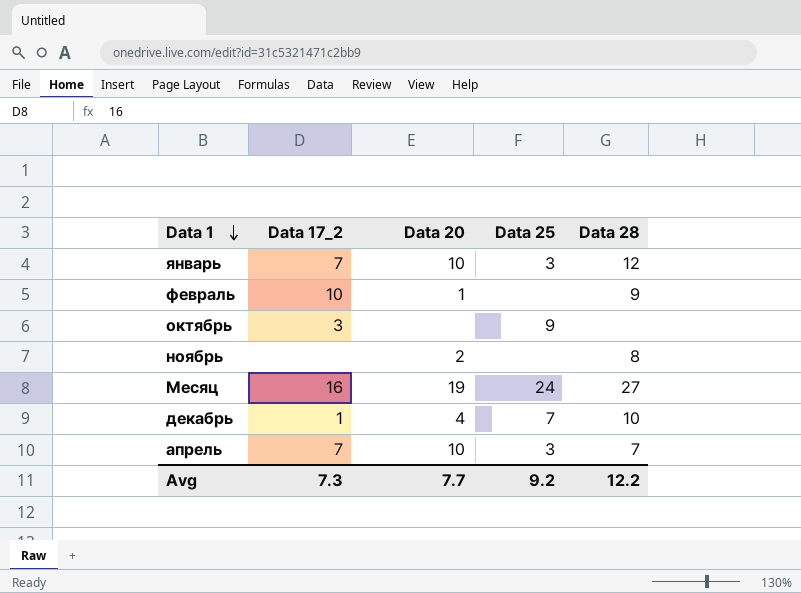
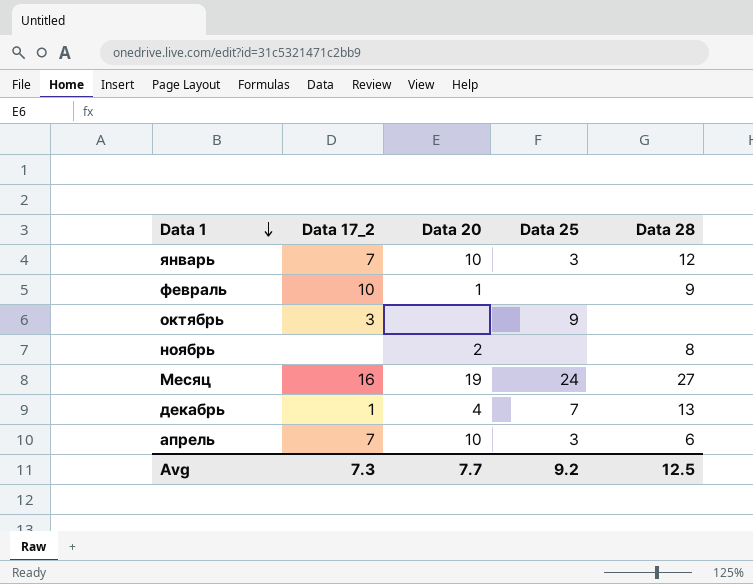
декабрь | Data 28: 10 -> 13
апрель | Data 28: 7 -> 6
Avg | Data 28: 12.2 -> 12.5

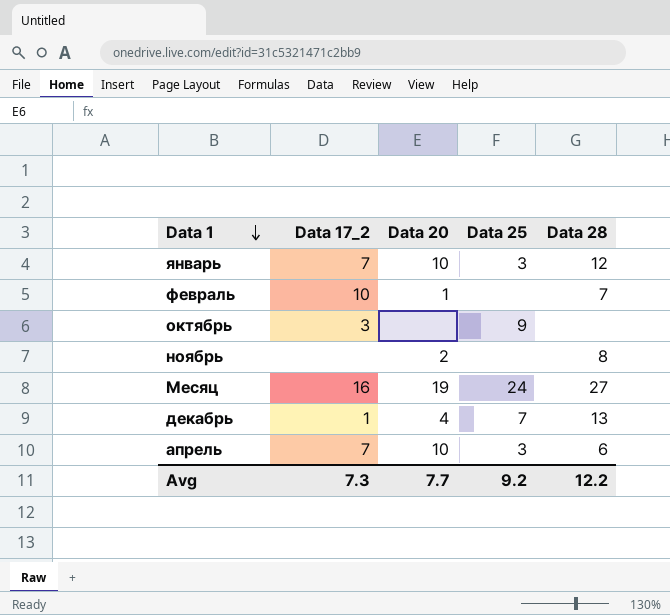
февраль | Data 28: 9 -> 7
Avg | Data 28: 12.5 -> 12.2

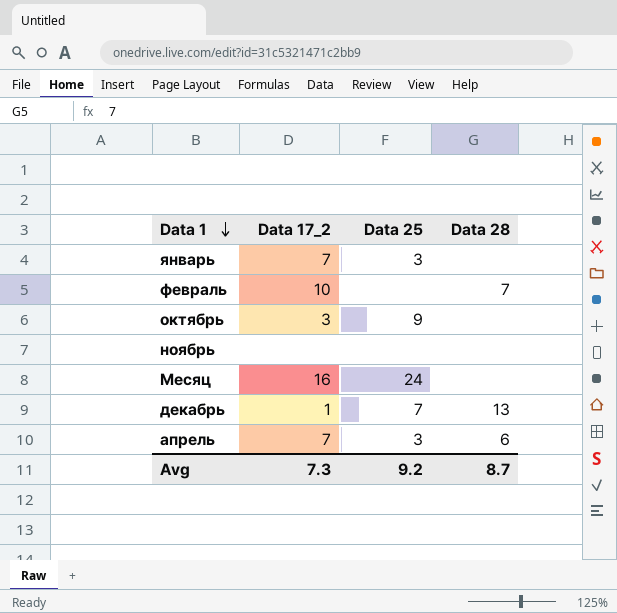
column Data 20 | position: 3 -> none
январь | Data 28: 12 -> none
ноябрь | Data 28: 8 -> none
Месяц | Data 28: 27 -> none
Avg | Data 28: 12.2 -> 8.7

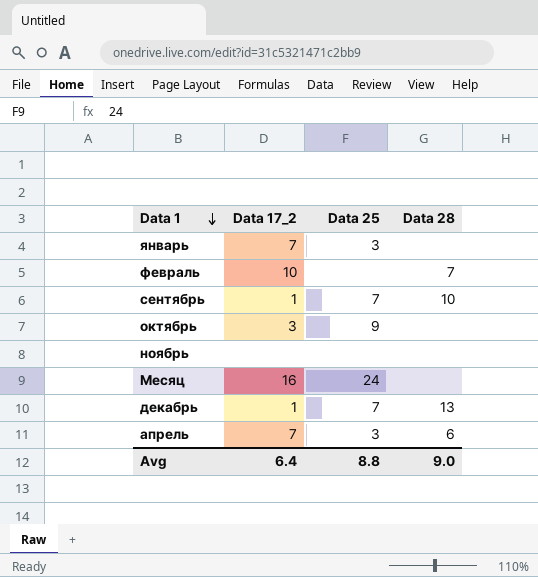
row сентябрь: none -> 1 | 7 | 10
Avg | Data 17_2: 7.3 -> 6.4
Avg | Data 25: 9.2 -> 8.8
Avg | Data 28: 8.7 -> 9.0

